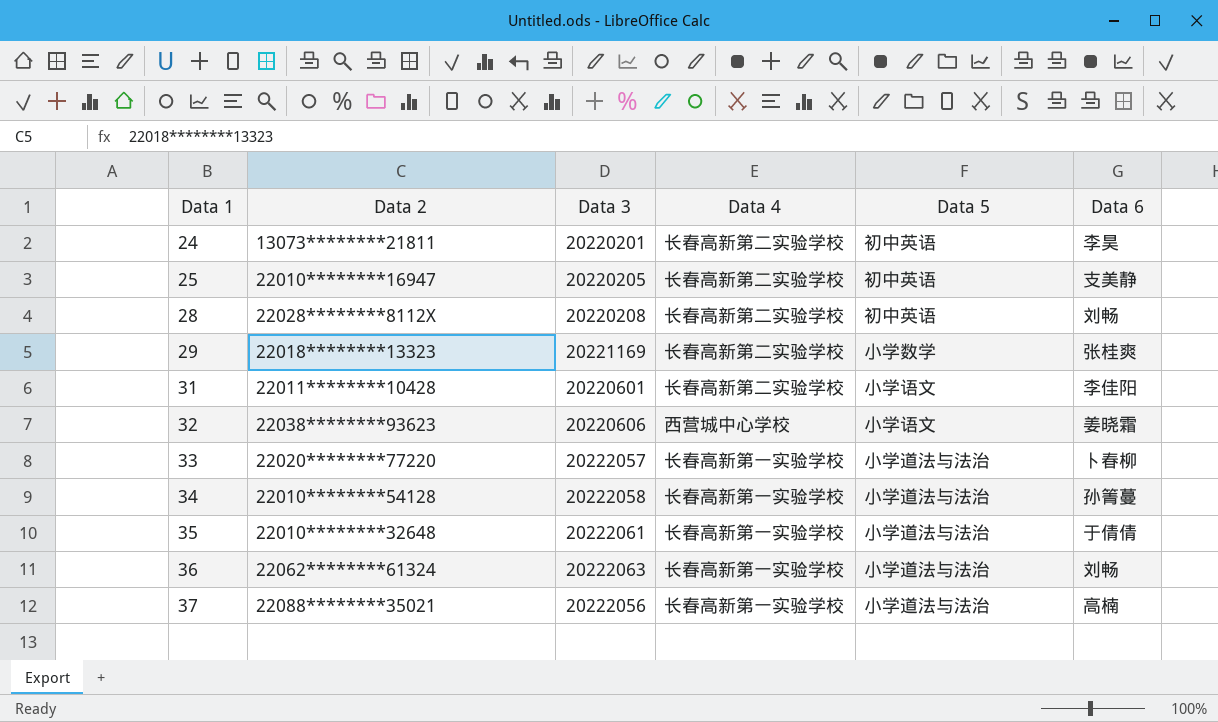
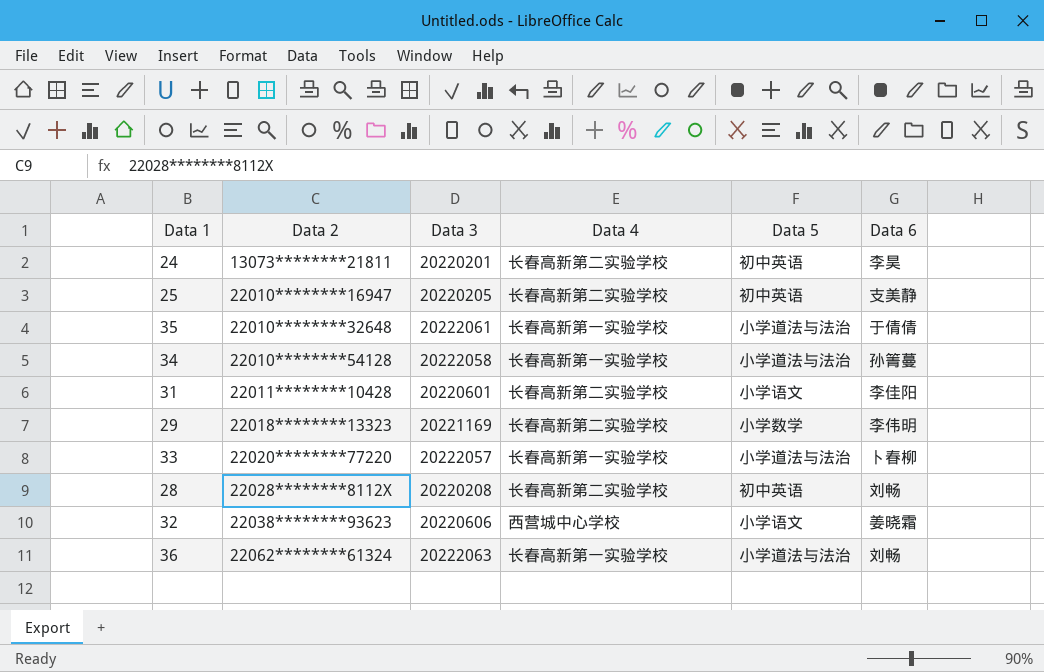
row order: Data 1 ascending -> Data 2 ascending
row 37: 22088********35021 | 20222056 | 长春高新第一实验学校 | 小学道法与法治 | 高楠 -> none
29 | Data 6: 张桂爽 -> 李伟明

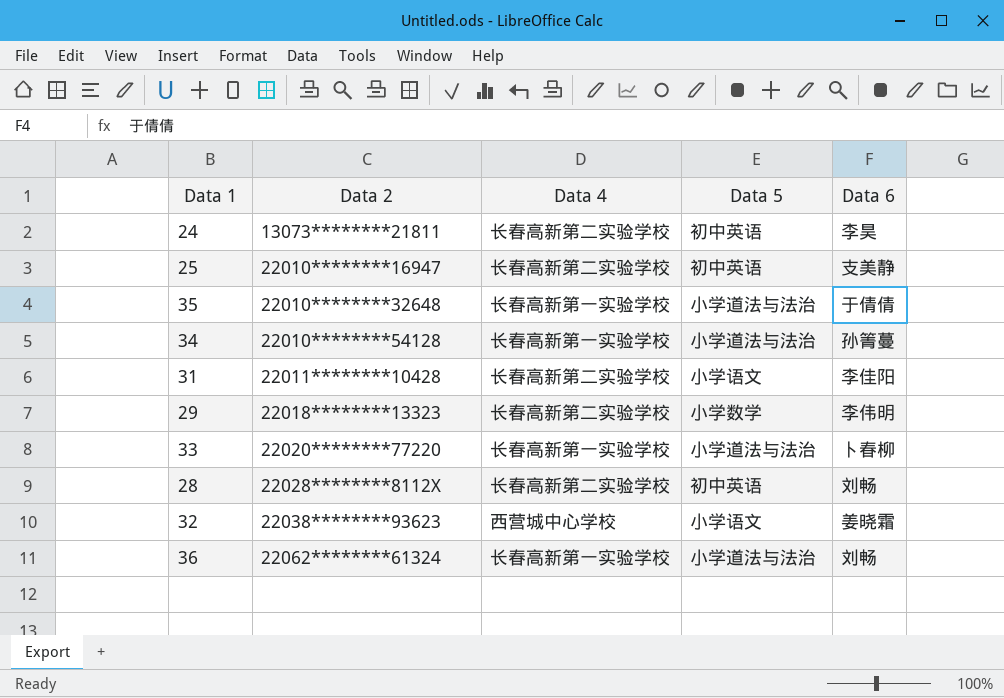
column Data 3 | position: 3 -> none

